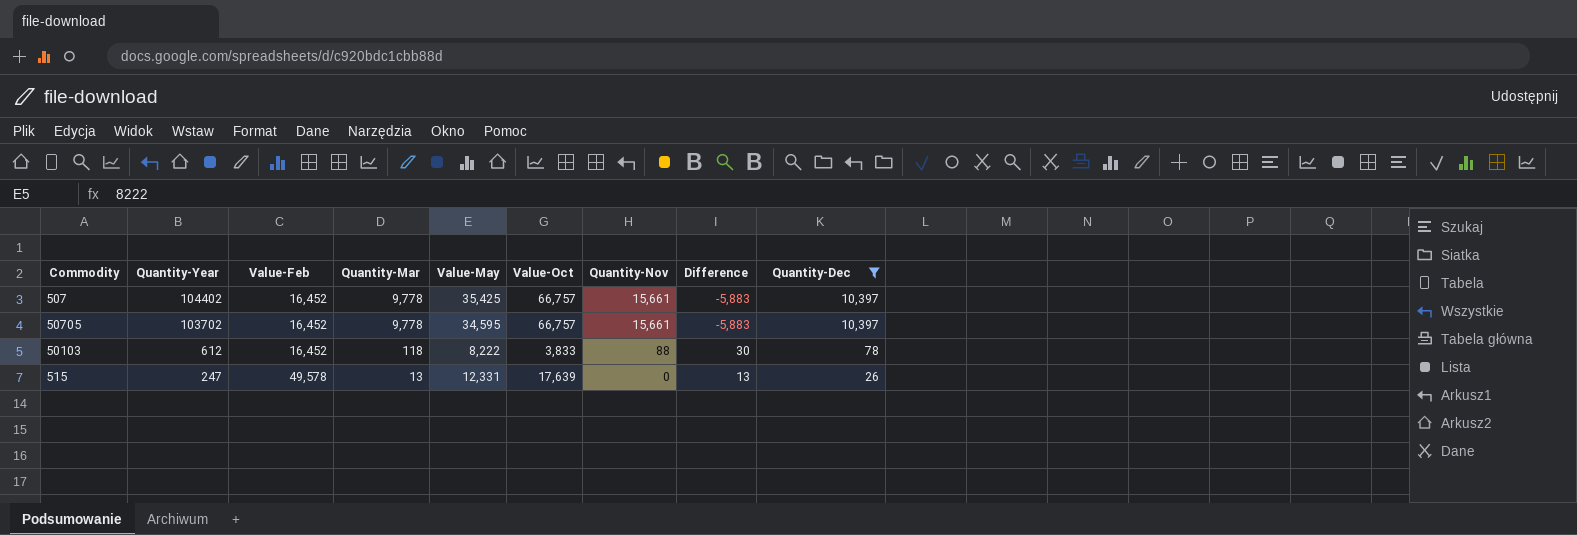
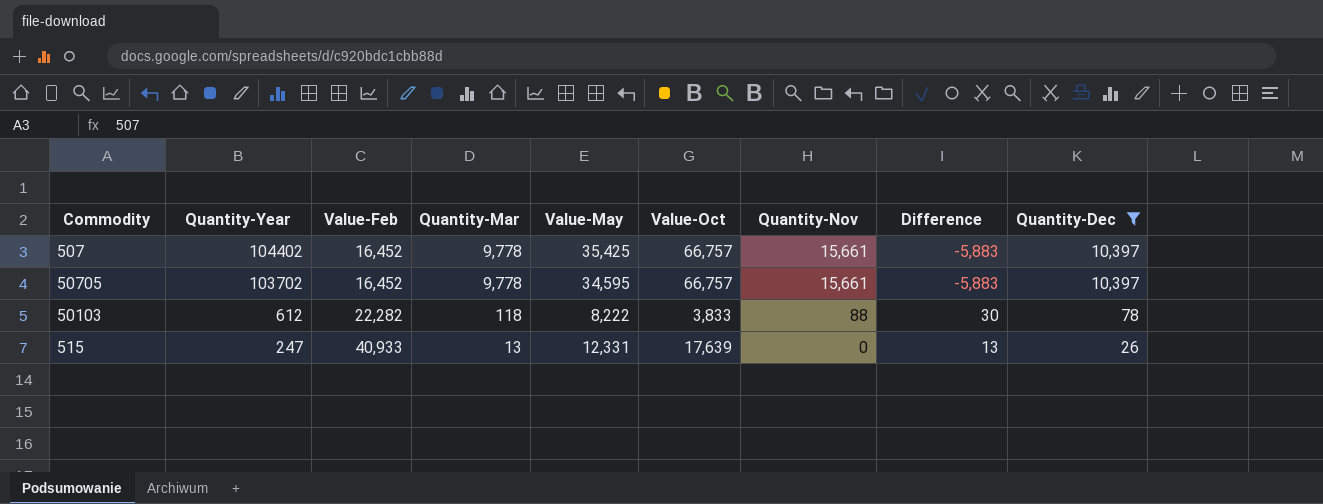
50103 | Value-Feb: 16,452 -> 22,282
515 | Value-Feb: 49,578 -> 40,933

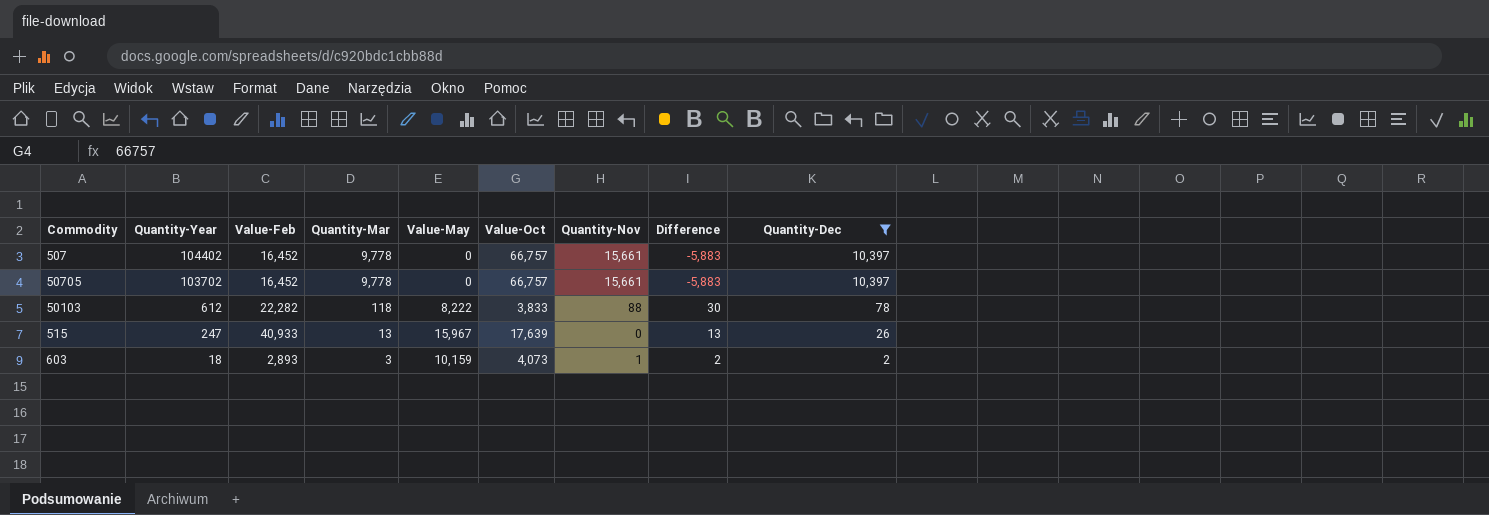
507 | Value-May: 35,425 -> 0
50705 | Value-May: 34,595 -> 0
515 | Value-May: 12,331 -> 15,967
row 603: none -> 18 | 2,893 | 3 | 10,159 | 4,073 | 1 | 2 | 2

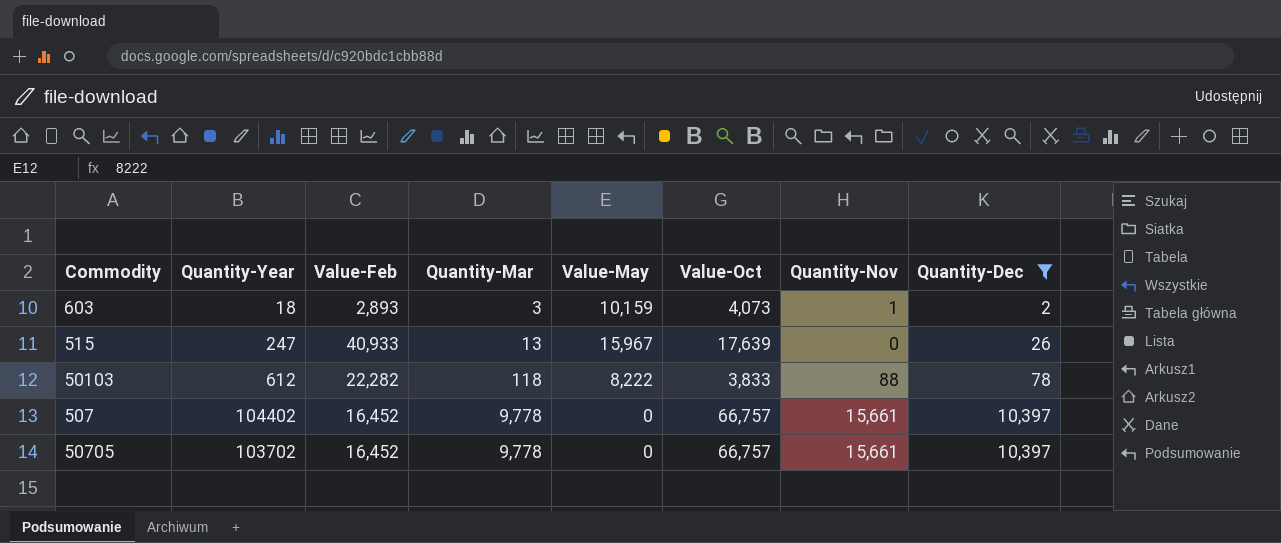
row order: Quantity-Year descending -> Quantity-Mar ascending
column Difference | formula: [Quantity-Mar] - [Quantity-Nov] -> none

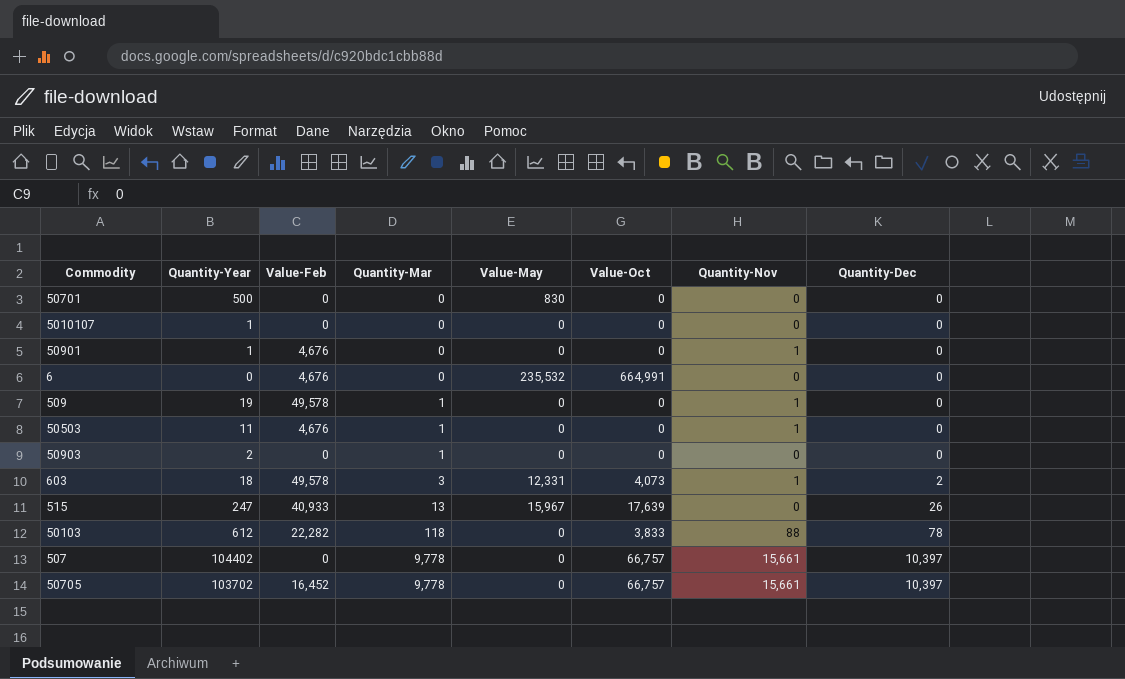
filter: Quantity-Dec != 0 -> none
603 | Value-Feb: 2,893 -> 49,578
603 | Value-May: 10,159 -> 12,331
50103 | Value-May: 8,222 -> 0
507 | Value-Feb: 16,452 -> 0

